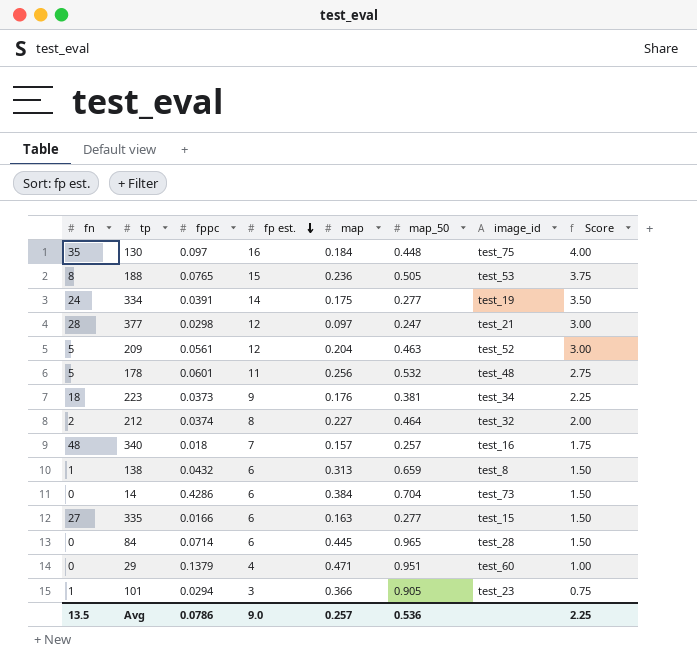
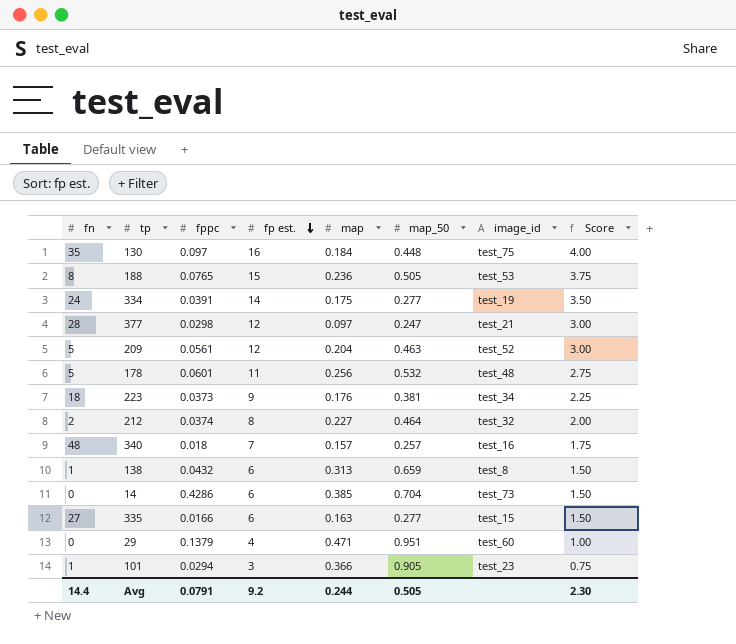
row 84: 0 | 0.0714 | 6 | 0.445 | 0.965 | test_28 | 1.50 -> none
14 | map: 0.384 -> 0.385
Avg | fn: 13.5 -> 14.4
Avg | fppc: 0.0786 -> 0.0791
Avg | fp est.: 9.0 -> 9.2
Avg | map: 0.257 -> 0.244
Avg | map_50: 0.536 -> 0.505
Avg | Score: 2.25 -> 2.30

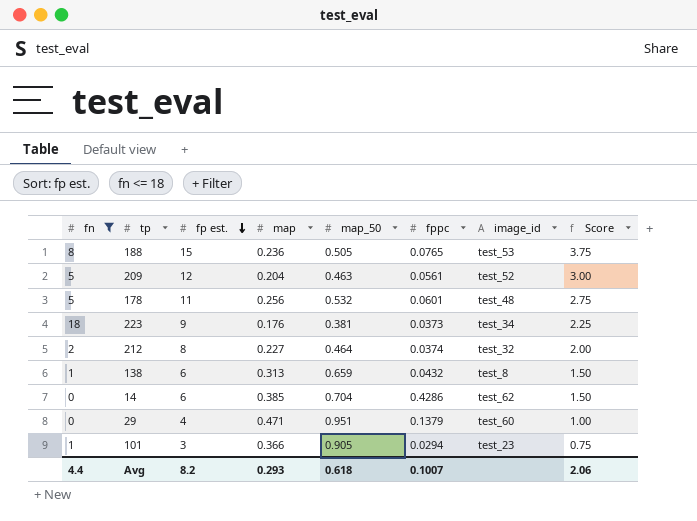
filter: none -> fn <= 18
column fppc | position: 3 -> 6
14 | image_id: test_73 -> test_62
Avg | fn: 14.4 -> 4.4
Avg | fp est.: 9.2 -> 8.2
Avg | map: 0.244 -> 0.293
Avg | map_50: 0.505 -> 0.618
Avg | fppc: 0.0791 -> 0.1007
Avg | Score: 2.30 -> 2.06

